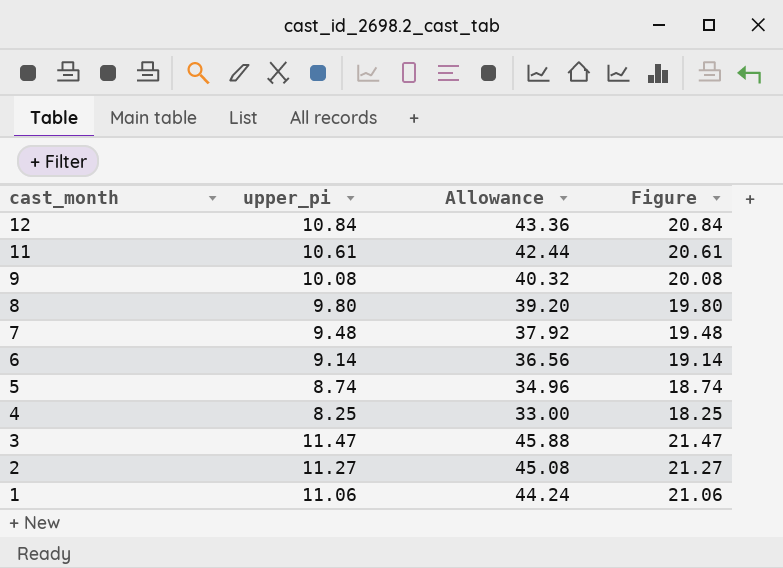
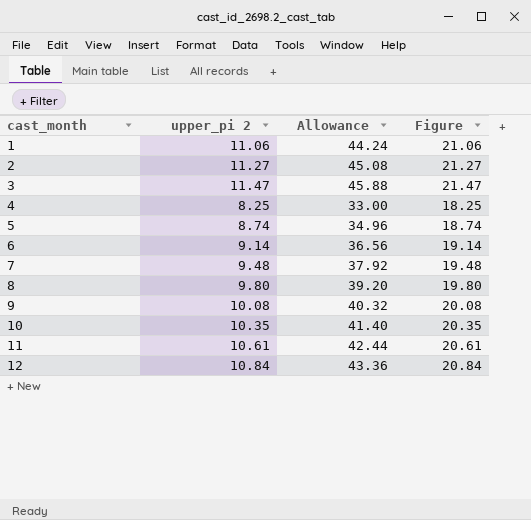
row order: cast_month descending -> cast_month ascending
column name: upper_pi -> upper_pi 2
row 10: none -> 10.35 | 41.40 | 20.35

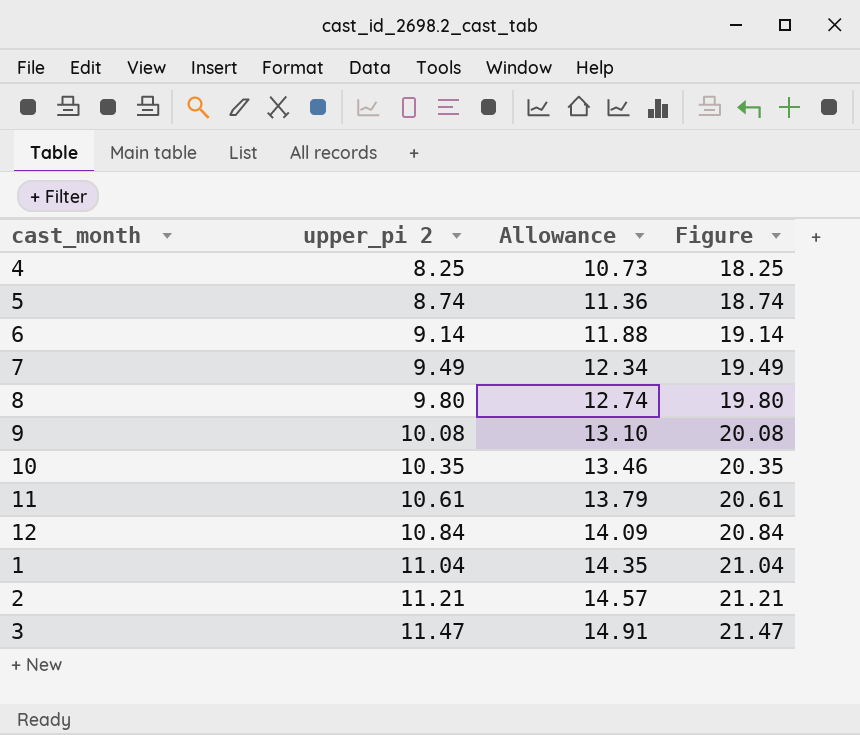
row order: cast_month ascending -> upper_pi 2 ascending
column Allowance | formula: [upper_pi 2] * 4 -> [upper_pi 2] * 1.3
7 | upper_pi 2: 9.48 -> 9.49
7 | Figure: 19.48 -> 19.49
1 | upper_pi 2: 11.06 -> 11.04
1 | Figure: 21.06 -> 21.04
2 | upper_pi 2: 11.27 -> 11.21
2 | Figure: 21.27 -> 21.21

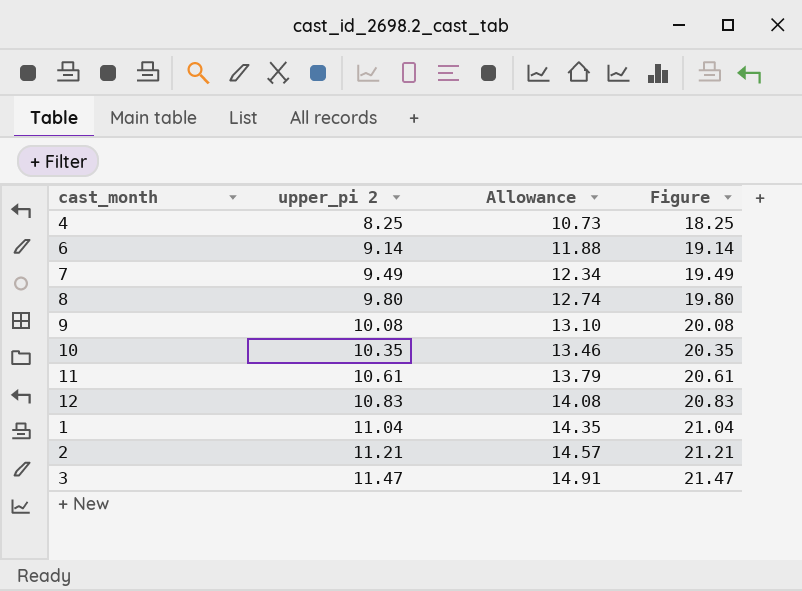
row 5: 8.74 | 11.36 | 18.74 -> none
12 | upper_pi 2: 10.84 -> 10.83
12 | Allowance: 14.09 -> 14.08
12 | Figure: 20.84 -> 20.83

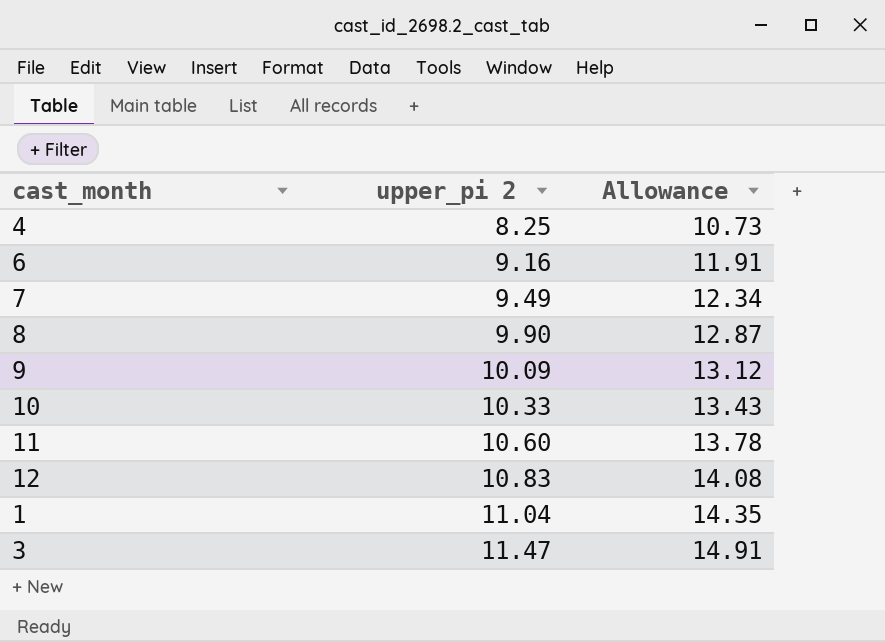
column Figure | formula: [upper_pi 2] + 10 -> none
row 2: 11.21 | 14.57 | 21.21 -> none
6 | upper_pi 2: 9.14 -> 9.16
6 | Allowance: 11.88 -> 11.91
8 | upper_pi 2: 9.80 -> 9.90
8 | Allowance: 12.74 -> 12.87
9 | upper_pi 2: 10.08 -> 10.09
9 | Allowance: 13.10 -> 13.12
10 | upper_pi 2: 10.35 -> 10.33
10 | Allowance: 13.46 -> 13.43
11 | upper_pi 2: 10.61 -> 10.60
11 | Allowance: 13.79 -> 13.78

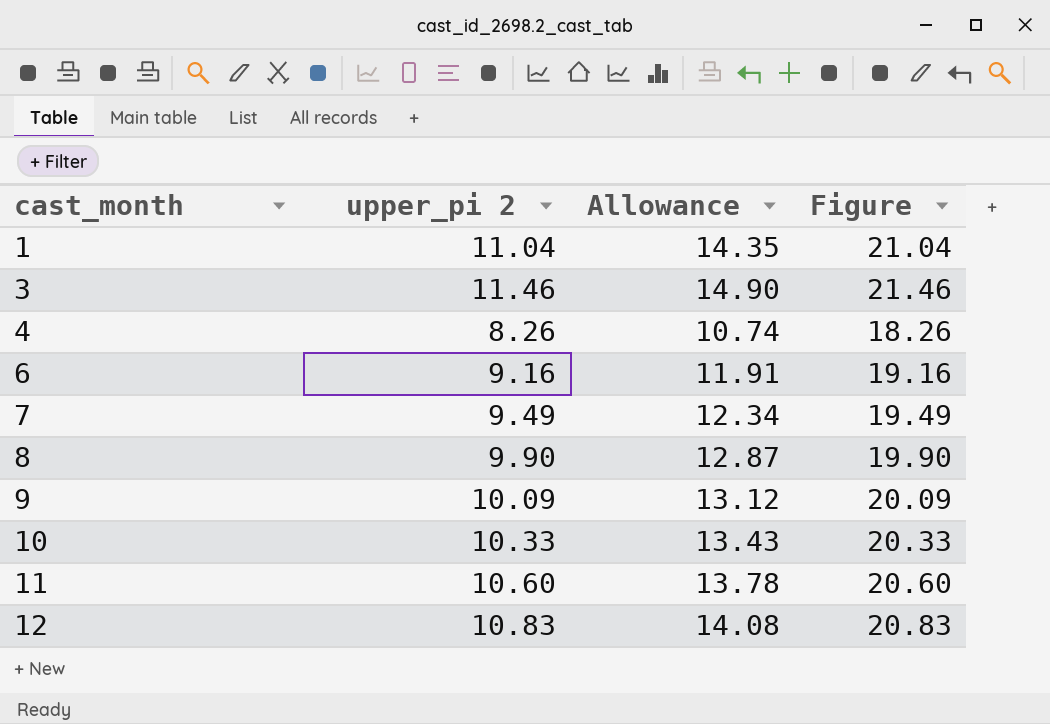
row order: upper_pi 2 ascending -> cast_month ascending
column Figure | formula: none -> [upper_pi 2] + 10
3 | upper_pi 2: 11.47 -> 11.46
3 | Allowance: 14.91 -> 14.90
4 | upper_pi 2: 8.25 -> 8.26
4 | Allowance: 10.73 -> 10.74

